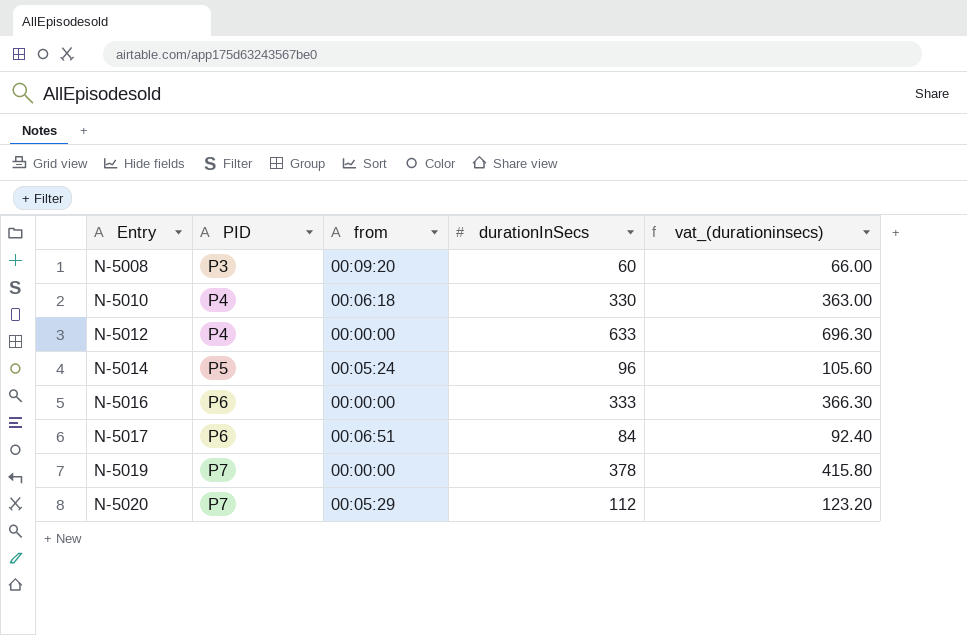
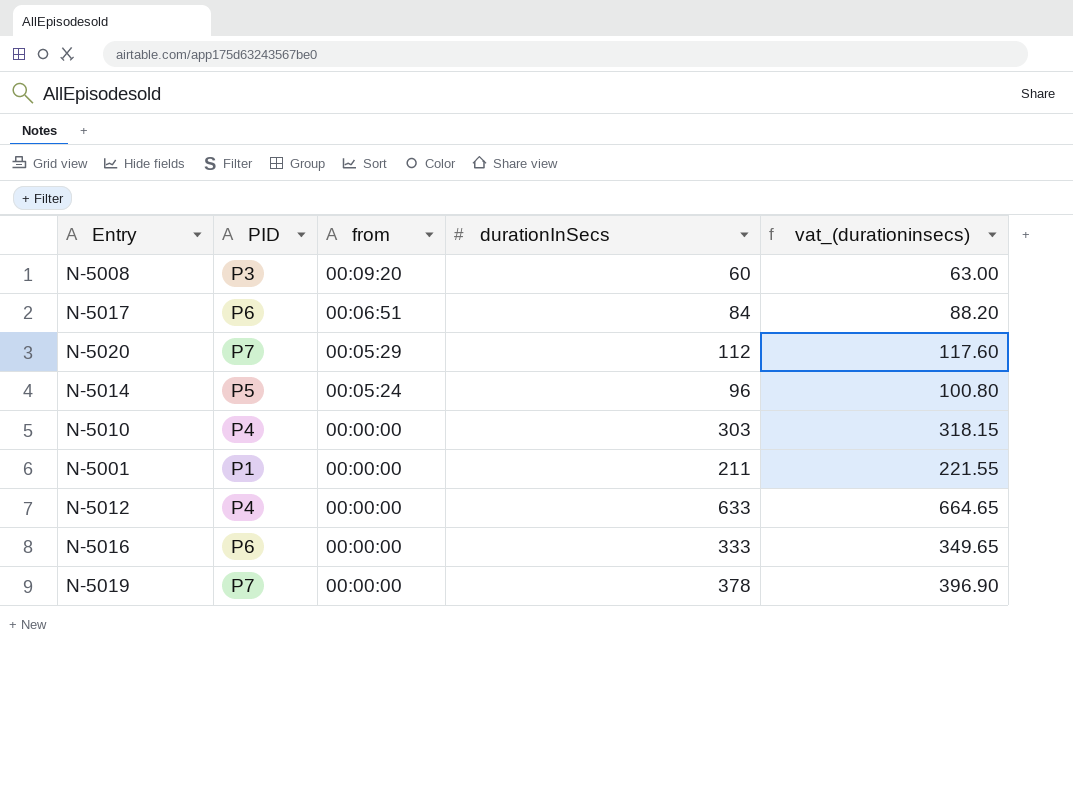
row order: Entry ascending -> from descending
column vat_(durationinsecs) | formula: [durationInSecs] * 1.1 -> [durationInSecs] * 1.05
N-5010 | from: 00:06:18 -> 00:00:00
N-5010 | durationInSecs: 330 -> 303
row N-5001: none -> P1 | 00:00:00 | 211 | 221.55

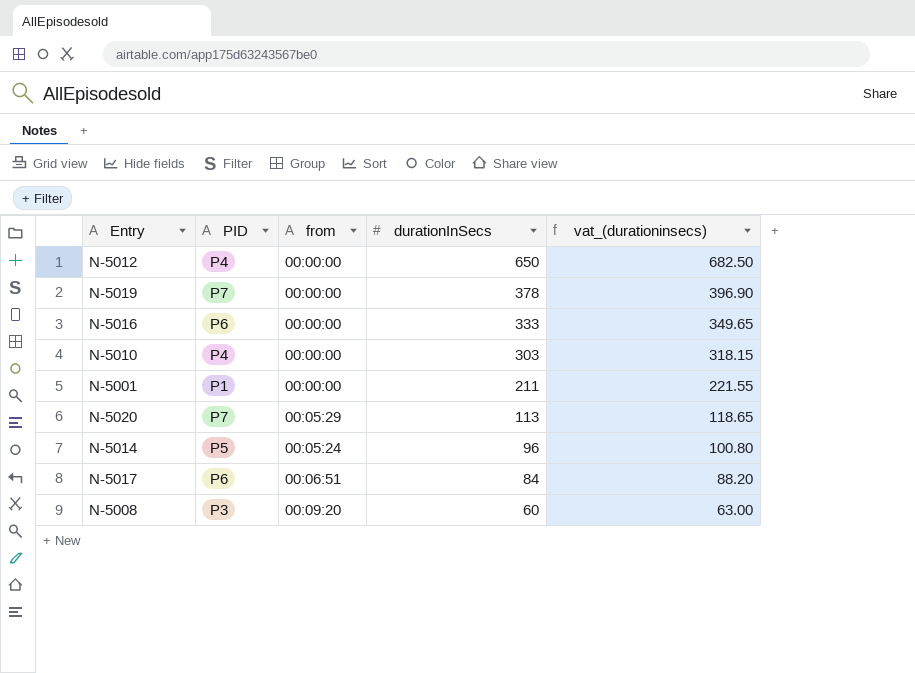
row order: from descending -> durationInSecs descending
N-5012 | durationInSecs: 633 -> 650
N-5012 | vat_(durationinsecs): 664.65 -> 682.50
N-5020 | durationInSecs: 112 -> 113
N-5020 | vat_(durationinsecs): 117.60 -> 118.65

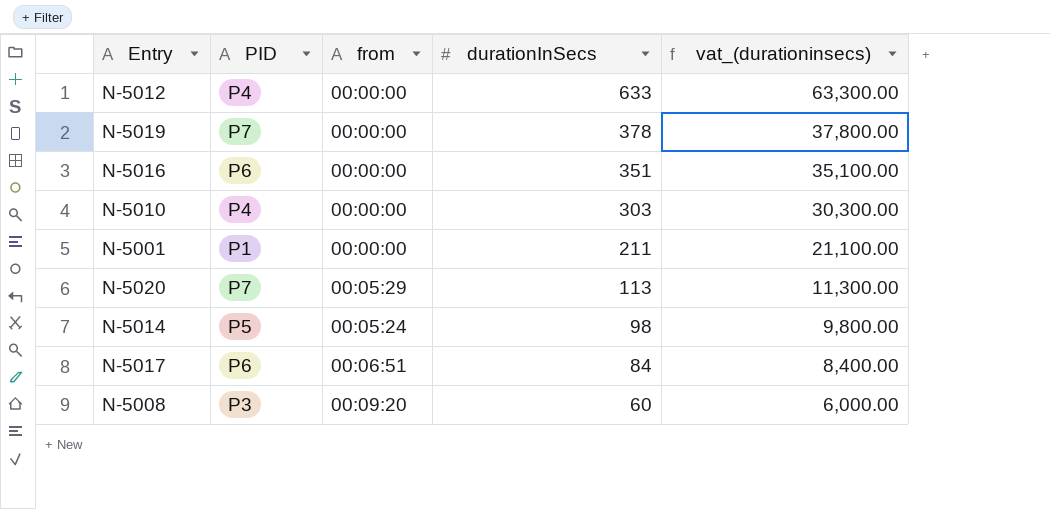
column vat_(durationinsecs) | formula: [durationInSecs] * 1.05 -> [durationInSecs] * 100
N-5012 | durationInSecs: 650 -> 633
N-5016 | durationInSecs: 333 -> 351
N-5014 | durationInSecs: 96 -> 98

